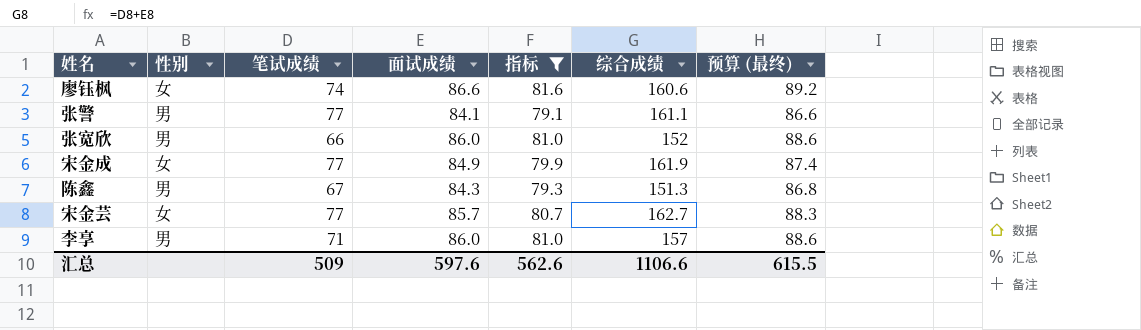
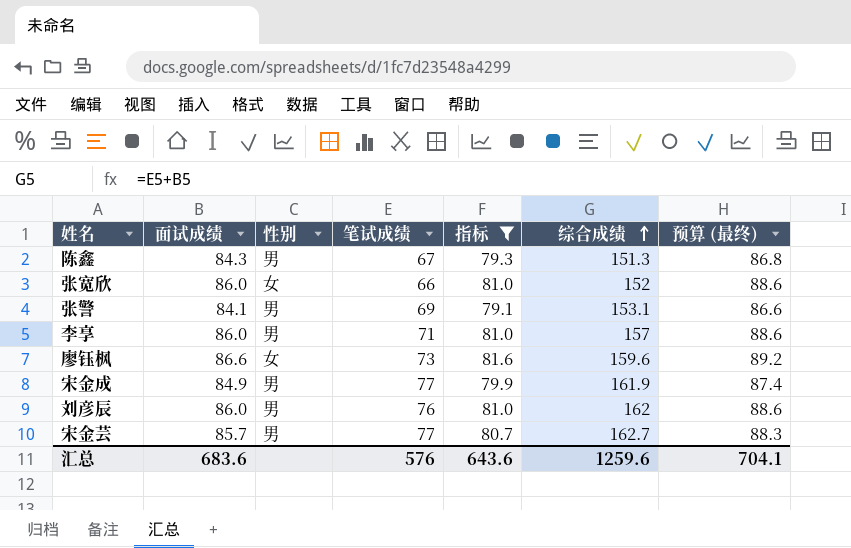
row order: none -> 综合成绩 ascending
column 面试成绩 | position: 4 -> 2
张宽欣 | 性别: 男 -> 女
张警 | 笔试成绩: 77 -> 69
张警 | 综合成绩: 161.1 -> 153.1
廖钰枫 | 笔试成绩: 74 -> 73
廖钰枫 | 综合成绩: 160.6 -> 159.6
宋金成 | 性别: 女 -> 男
row 刘彦辰: none -> 86.0 | 男 | 76 | 81.0 | 162 | 88.6
宋金芸 | 性别: 女 -> 男
汇总 | 面试成绩: 597.6 -> 683.6
汇总 | 笔试成绩: 509 -> 576
汇总 | 指标: 562.6 -> 643.6
汇总 | 综合成绩: 1106.6 -> 1259.6
汇总 | 预算 (最终): 615.5 -> 704.1

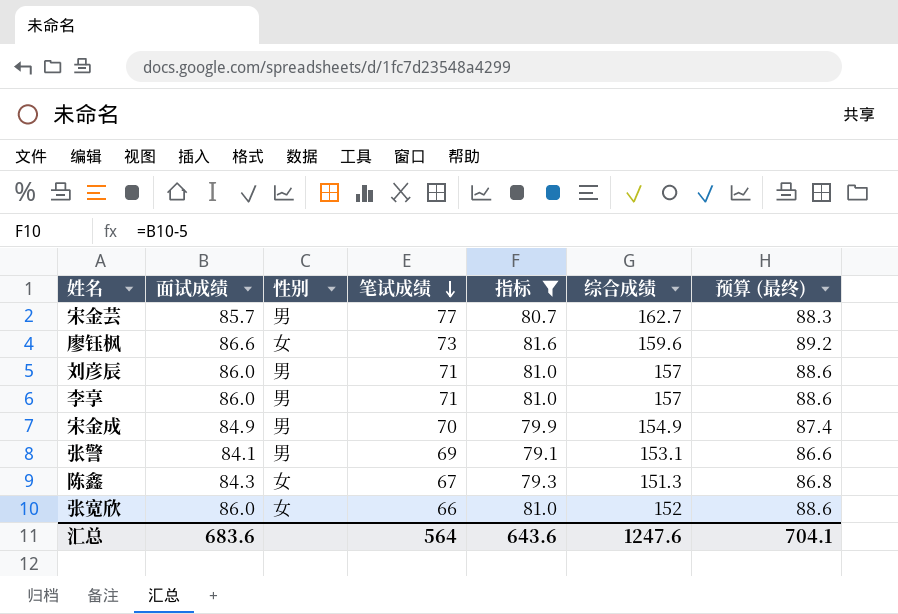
row order: 综合成绩 ascending -> 笔试成绩 descending
刘彦辰 | 笔试成绩: 76 -> 71
刘彦辰 | 综合成绩: 162 -> 157
宋金成 | 笔试成绩: 77 -> 70
宋金成 | 综合成绩: 161.9 -> 154.9
陈鑫 | 性别: 男 -> 女
汇总 | 笔试成绩: 576 -> 564
汇总 | 综合成绩: 1259.6 -> 1247.6

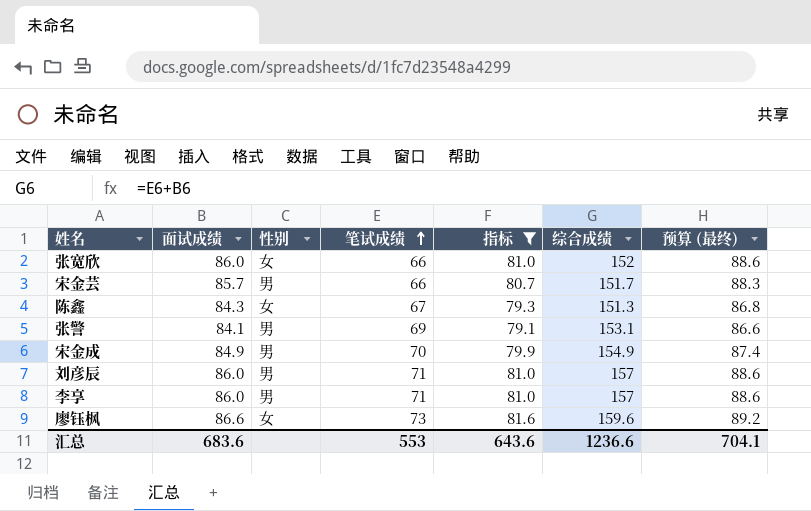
row order: 笔试成绩 descending -> 笔试成绩 ascending
宋金芸 | 笔试成绩: 77 -> 66
宋金芸 | 综合成绩: 162.7 -> 151.7
汇总 | 笔试成绩: 564 -> 553
汇总 | 综合成绩: 1247.6 -> 1236.6

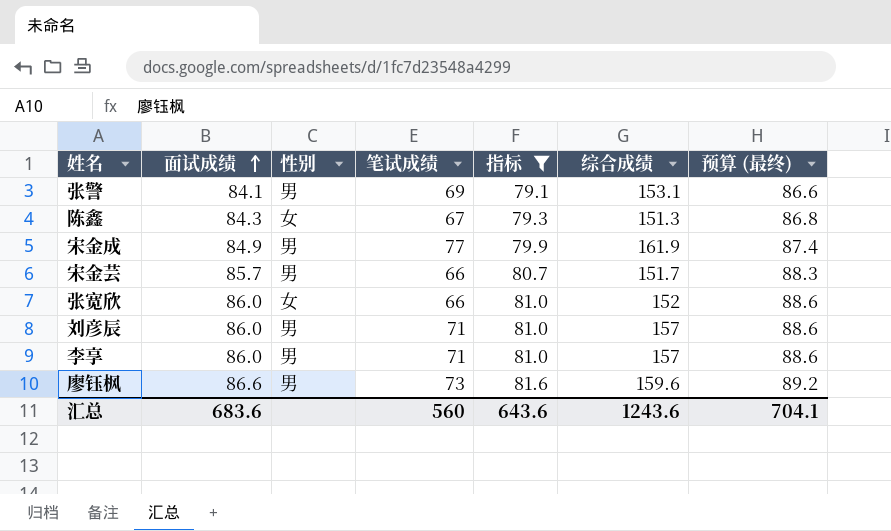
row order: 笔试成绩 ascending -> 面试成绩 ascending
宋金成 | 笔试成绩: 70 -> 77
宋金成 | 综合成绩: 154.9 -> 161.9
廖钰枫 | 性别: 女 -> 男
汇总 | 笔试成绩: 553 -> 560
汇总 | 综合成绩: 1236.6 -> 1243.6

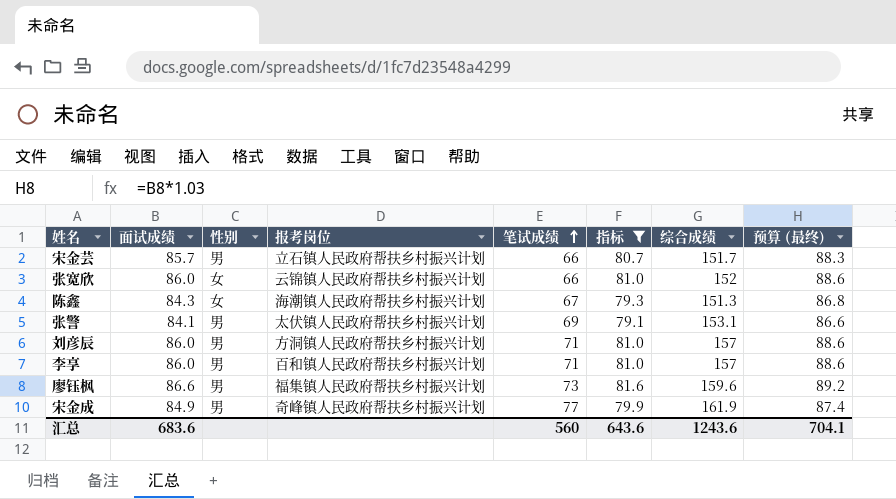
row order: 面试成绩 ascending -> 笔试成绩 ascending
column 报考岗位 | position: none -> 4

